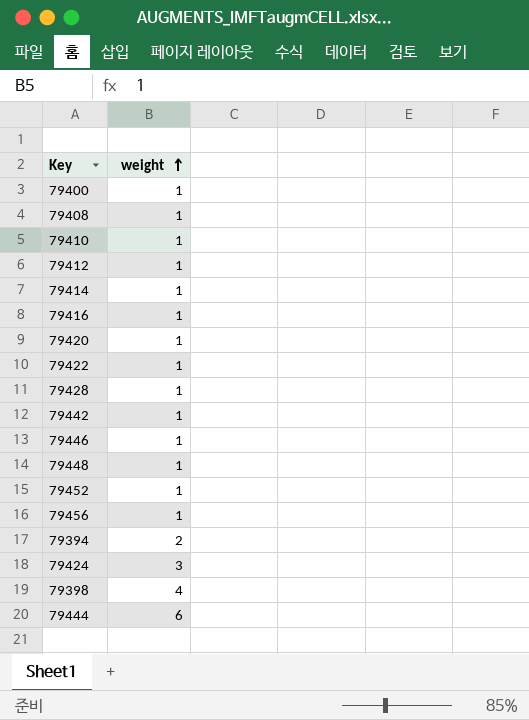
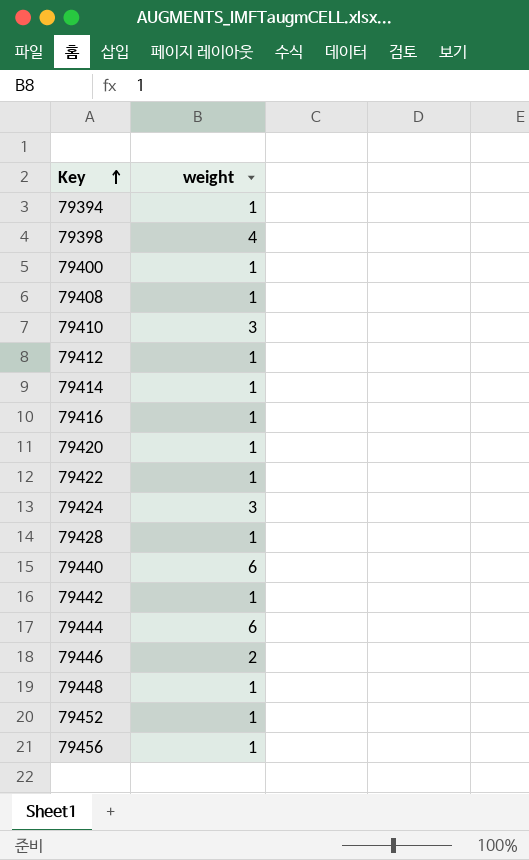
row order: weight ascending -> Key ascending
79394 | weight: 2 -> 1
79410 | weight: 1 -> 3
row 79440: none -> 6
79446 | weight: 1 -> 2

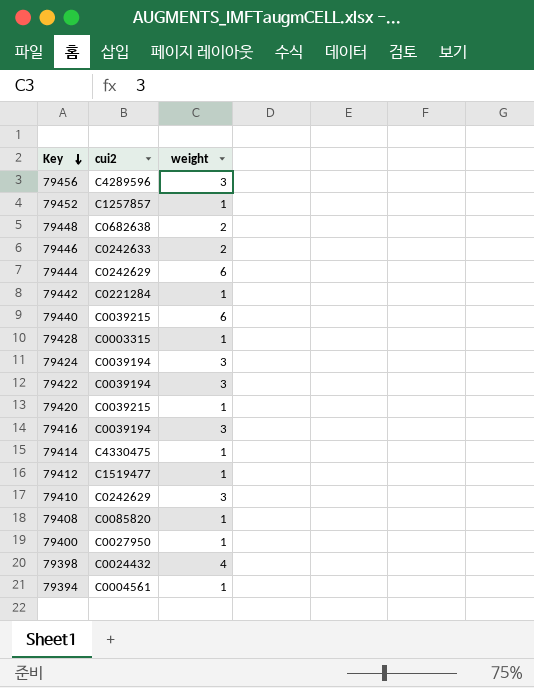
row order: Key ascending -> Key descending
column cui2 | position: none -> 2
79456 | weight: 1 -> 3
79448 | weight: 1 -> 2
79422 | weight: 1 -> 3
79416 | weight: 1 -> 3

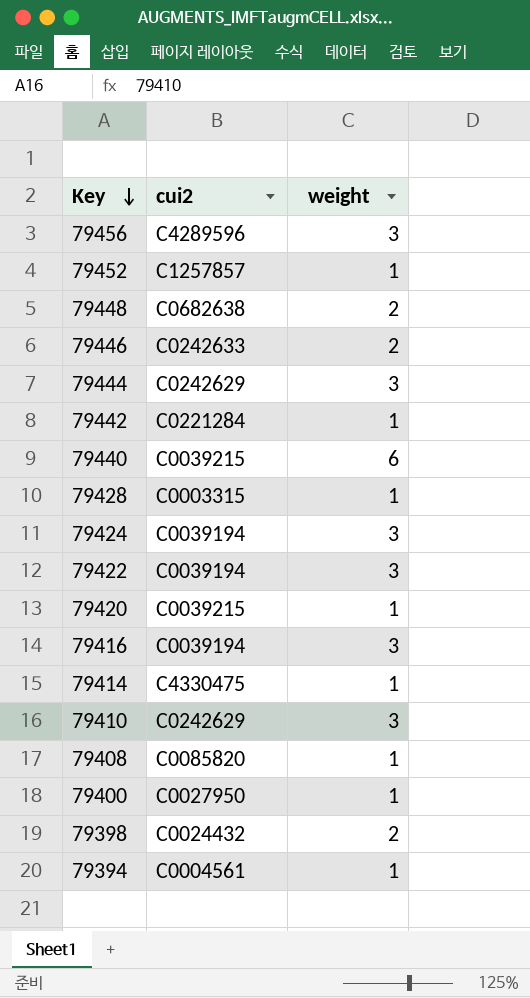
row 79412: C1519477 | 1 -> none
79444 | weight: 6 -> 3
79398 | weight: 4 -> 2

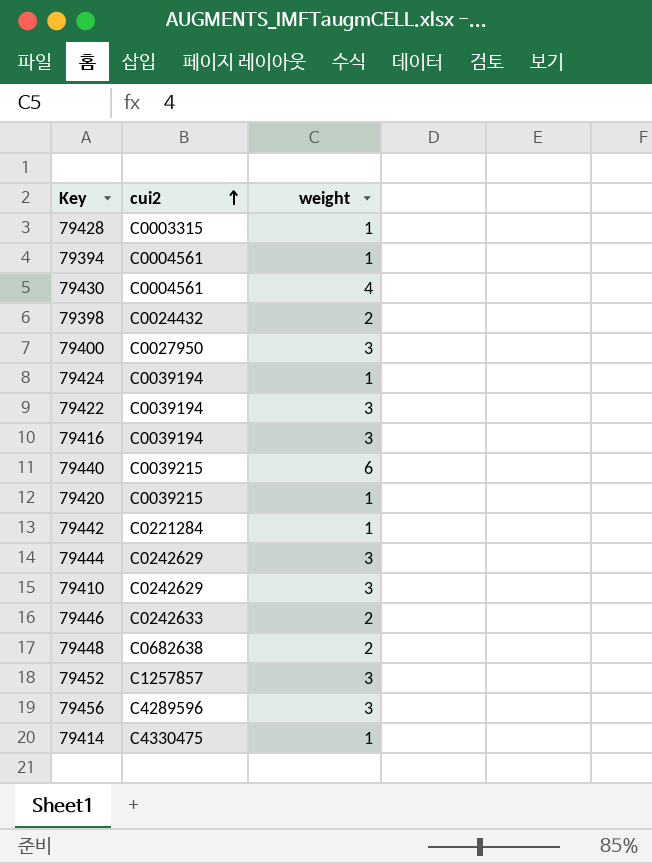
row order: Key descending -> cui2 ascending
row 79408: C0085820 | 1 -> none
row 79430: none -> C0004561 | 4
79400 | weight: 1 -> 3
79424 | weight: 3 -> 1
79452 | weight: 1 -> 3

